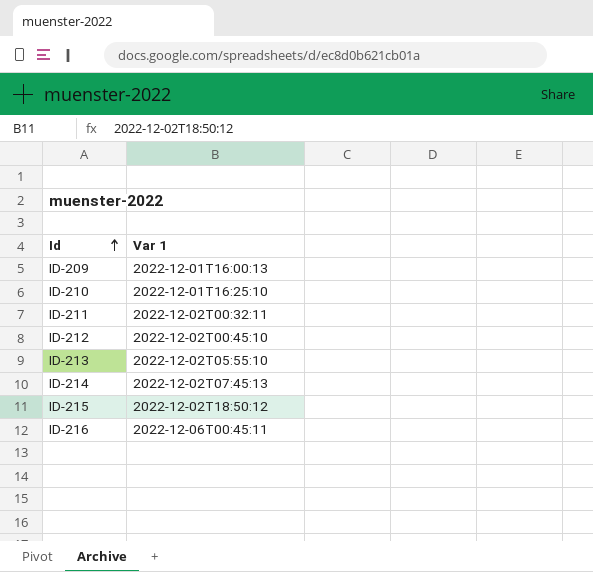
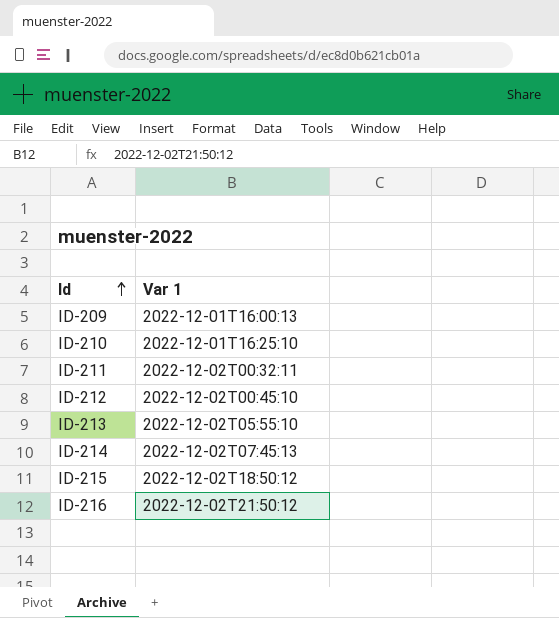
ID-216 | Var 1: 2022-12-06T00:45:11 -> 2022-12-02T21:50:12

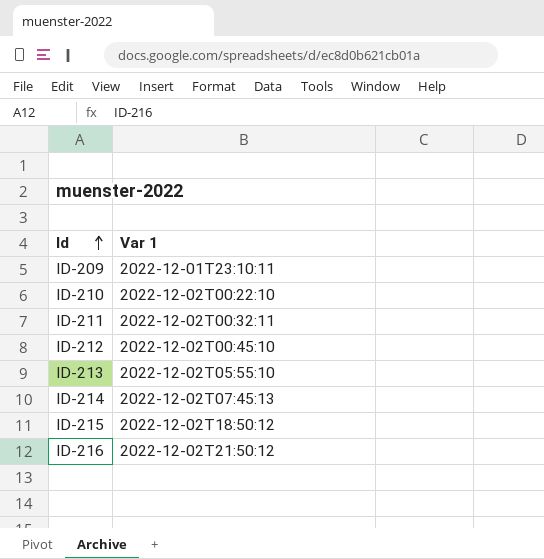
ID-209 | Var 1: 2022-12-01T16:00:13 -> 2022-12-01T23:10:11
ID-210 | Var 1: 2022-12-01T16:25:10 -> 2022-12-02T00:22:10

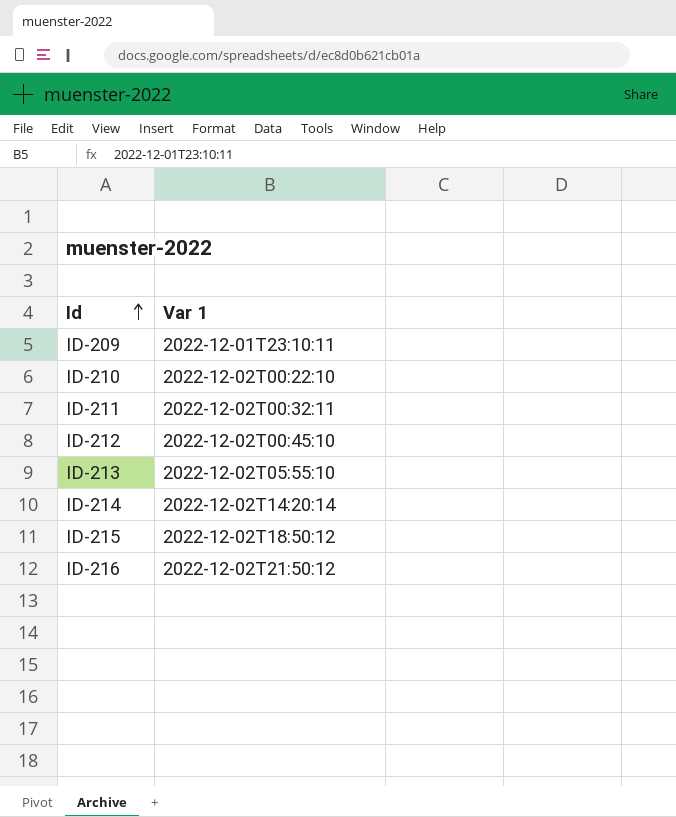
ID-214 | Var 1: 2022-12-02T07:45:13 -> 2022-12-02T14:20:14

